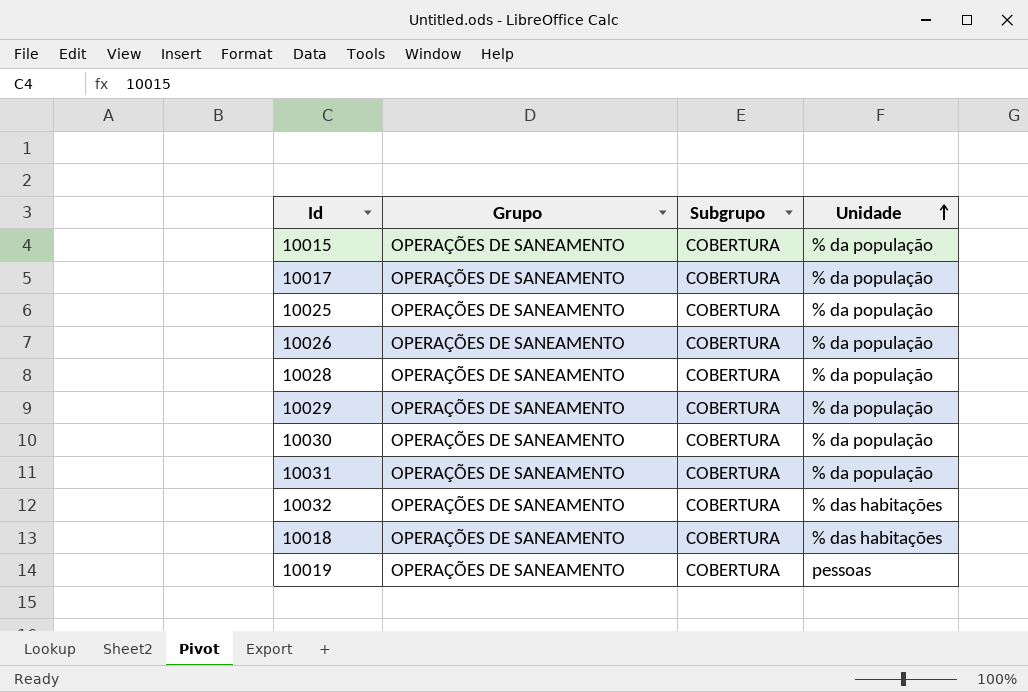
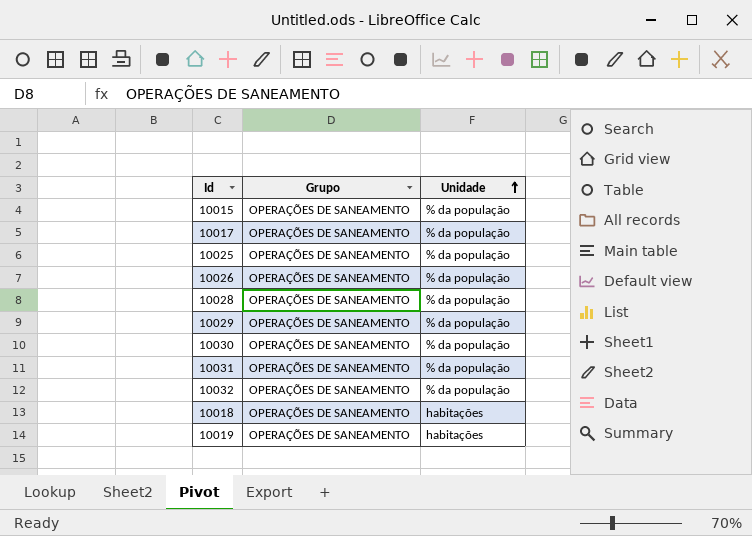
column Subgrupo | position: 3 -> none
10032 | Unidade: % das habitações -> % da população
10018 | Unidade: % das habitações -> habitações
10019 | Unidade: pessoas -> habitações

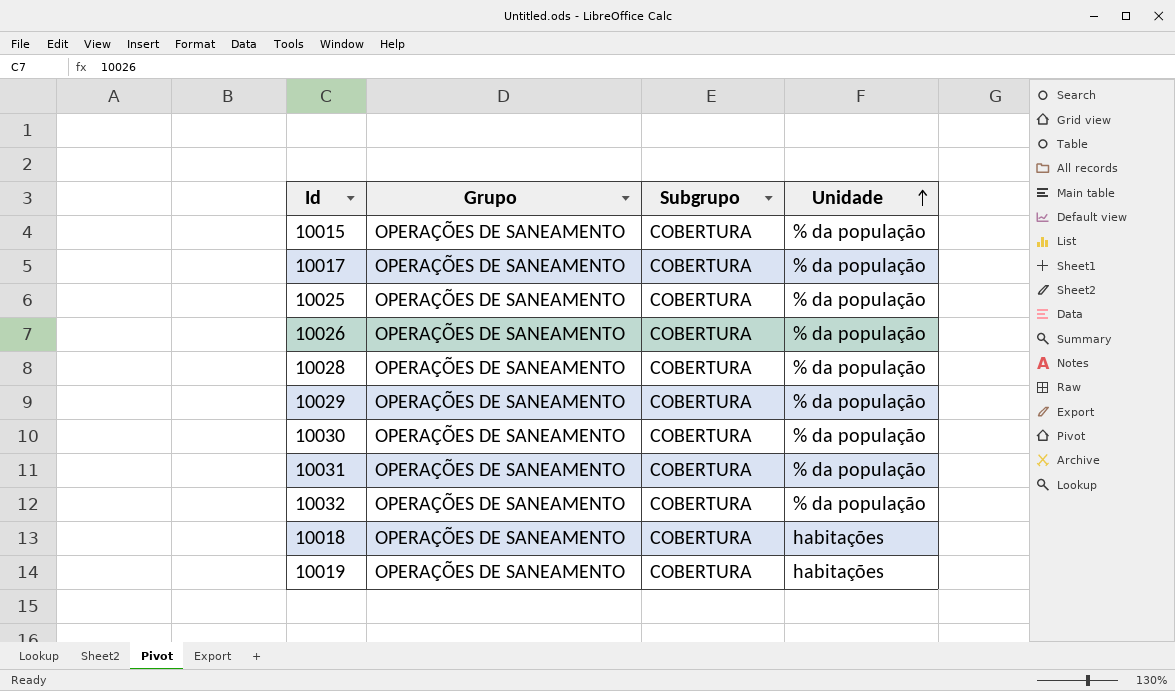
column Subgrupo | position: none -> 3

